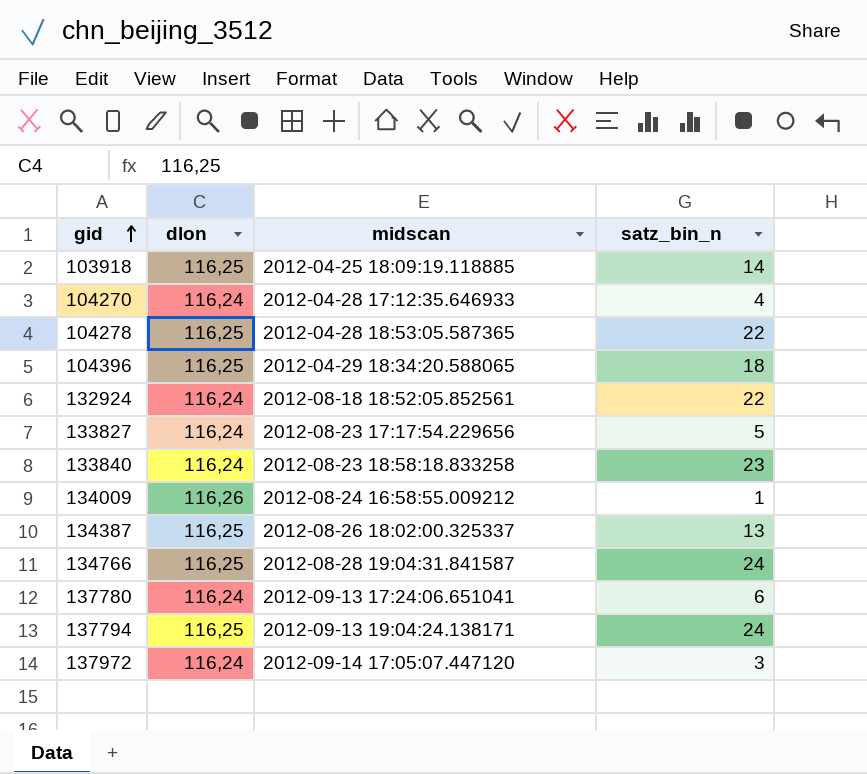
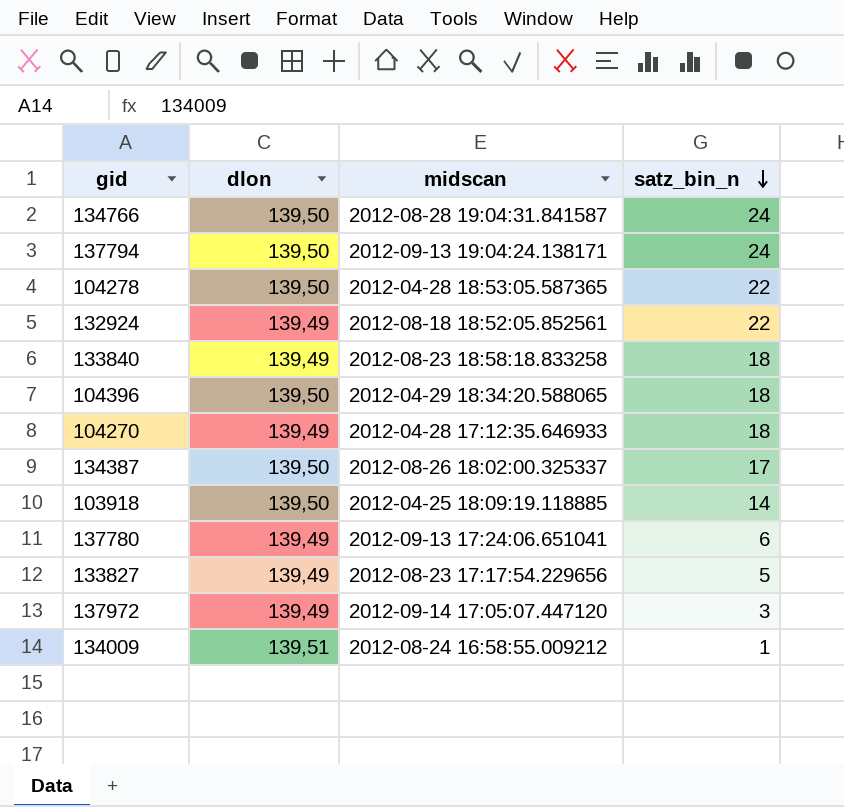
row order: gid ascending -> satz_bin_n descending
134766 | dlon: 116,25 -> 139,50
137794 | dlon: 116,25 -> 139,50
104278 | dlon: 116,25 -> 139,50
132924 | dlon: 116,24 -> 139,49
133840 | dlon: 116,24 -> 139,49
133840 | satz_bin_n: 23 -> 18
104396 | dlon: 116,25 -> 139,50
104270 | dlon: 116,24 -> 139,49
104270 | satz_bin_n: 4 -> 18
134387 | dlon: 116,25 -> 139,50
134387 | satz_bin_n: 13 -> 17
103918 | dlon: 116,25 -> 139,50
137780 | dlon: 116,24 -> 139,49
133827 | dlon: 116,24 -> 139,49
137972 | dlon: 116,24 -> 139,49
134009 | dlon: 116,26 -> 139,51

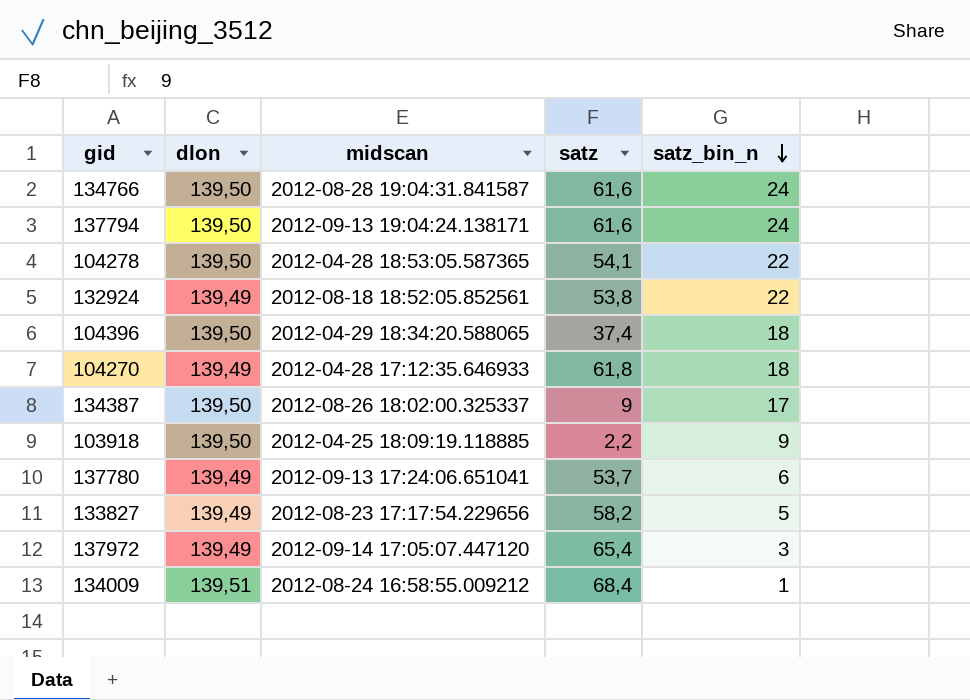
column satz | position: none -> 4
row 133840: 139,49 | 2012-08-23 18:58:18.833258 | 18 -> none
103918 | satz_bin_n: 14 -> 9

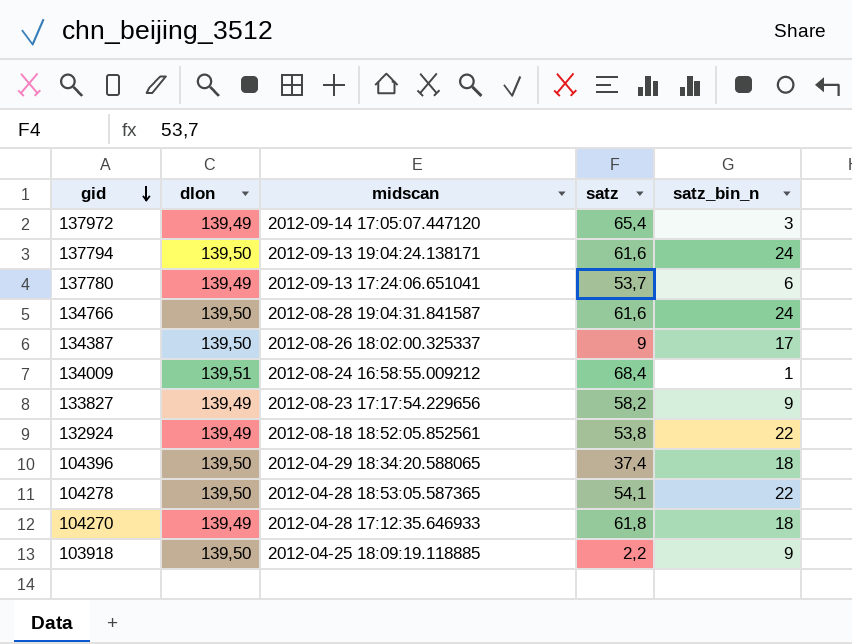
row order: satz_bin_n descending -> gid descending
133827 | satz_bin_n: 5 -> 9

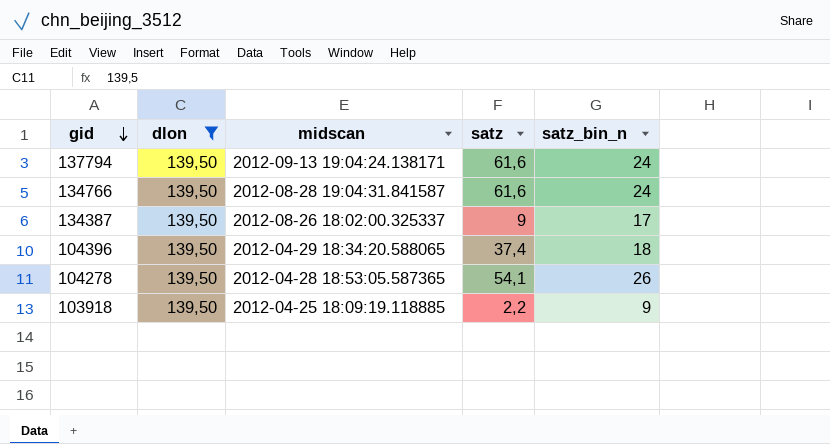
filter: none -> dlon = 139,50
104278 | satz_bin_n: 22 -> 26

